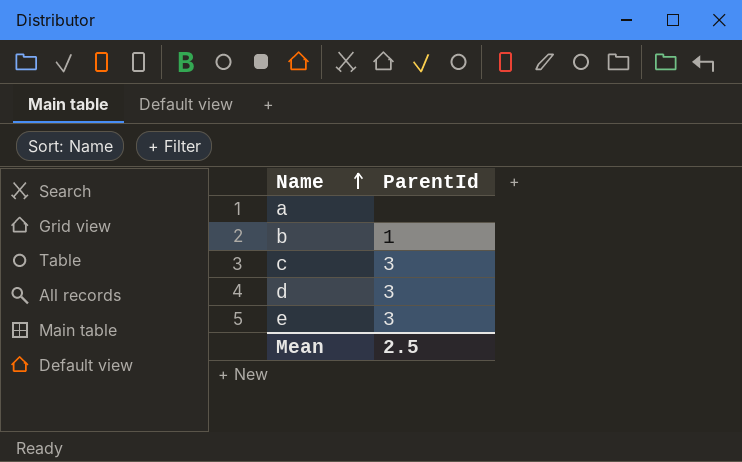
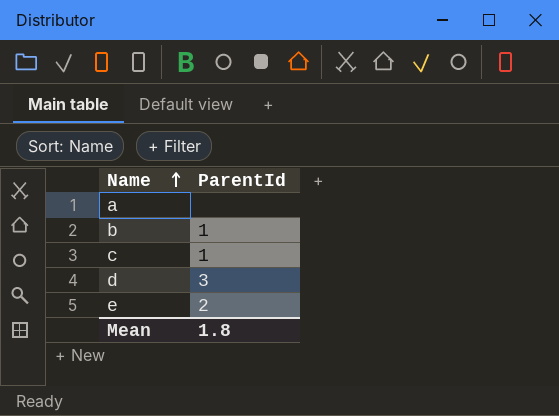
c | ParentId: 3 -> 1
e | ParentId: 3 -> 2
Mean | ParentId: 2.5 -> 1.8

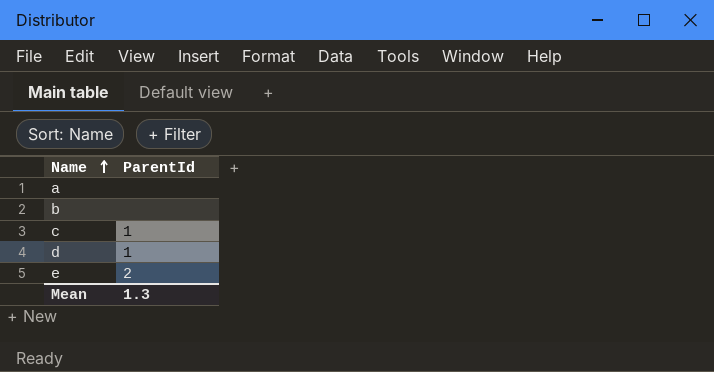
b | ParentId: 1 -> none
d | ParentId: 3 -> 1
Mean | ParentId: 1.8 -> 1.3

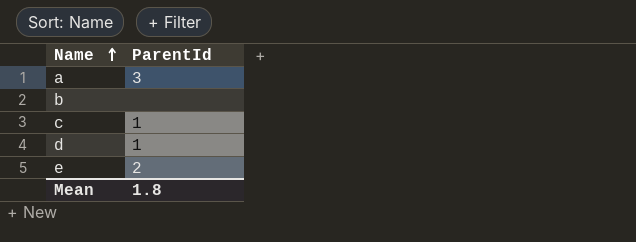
a | ParentId: none -> 3
Mean | ParentId: 1.3 -> 1.8

